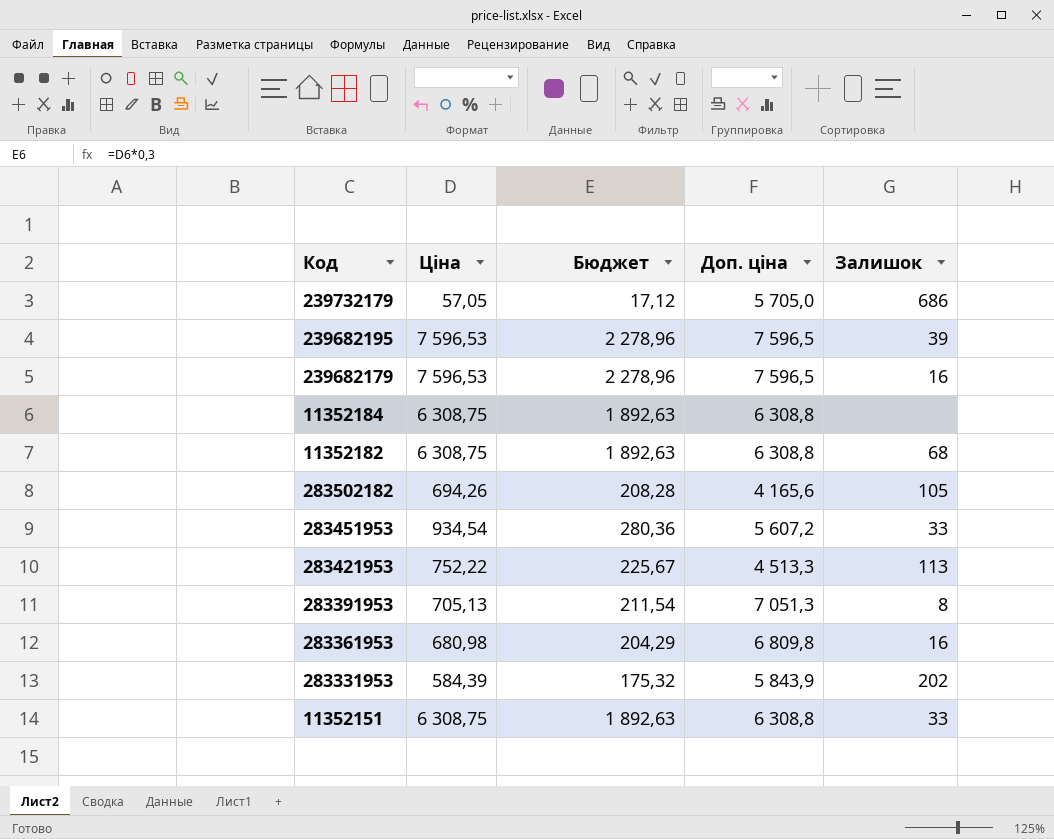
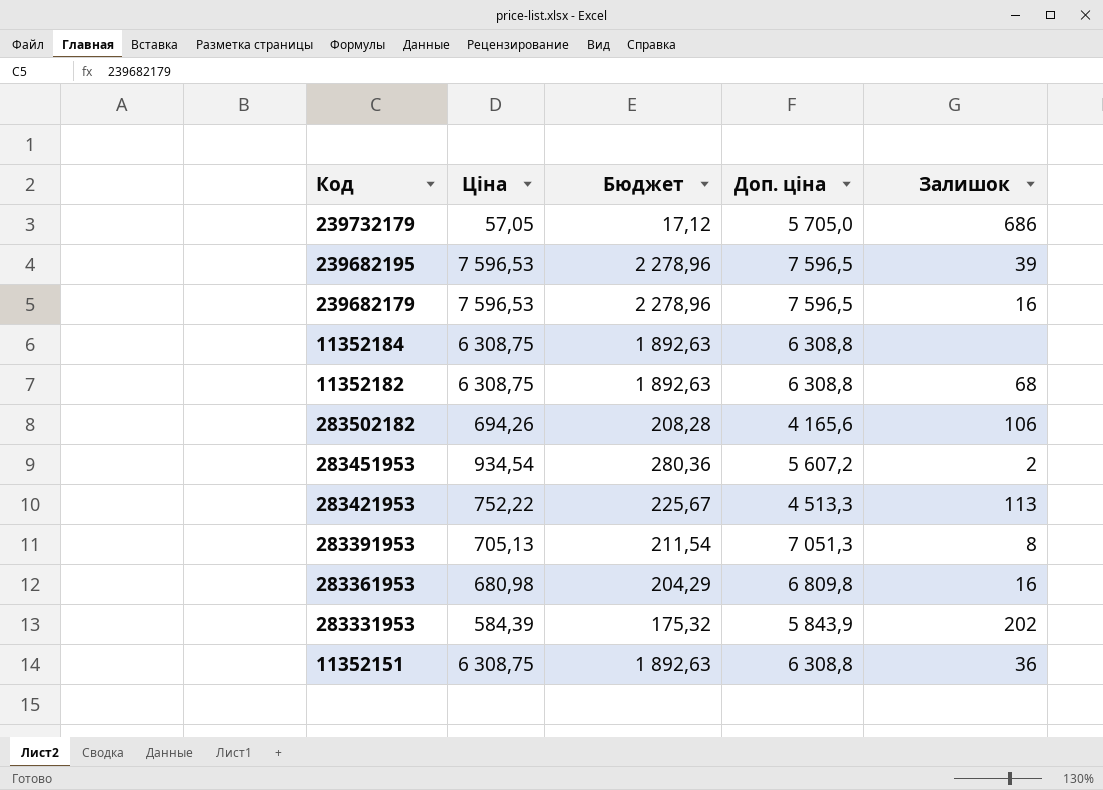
283502182 | Залишок: 105 -> 106
283451953 | Залишок: 33 -> 2
11352151 | Залишок: 33 -> 36

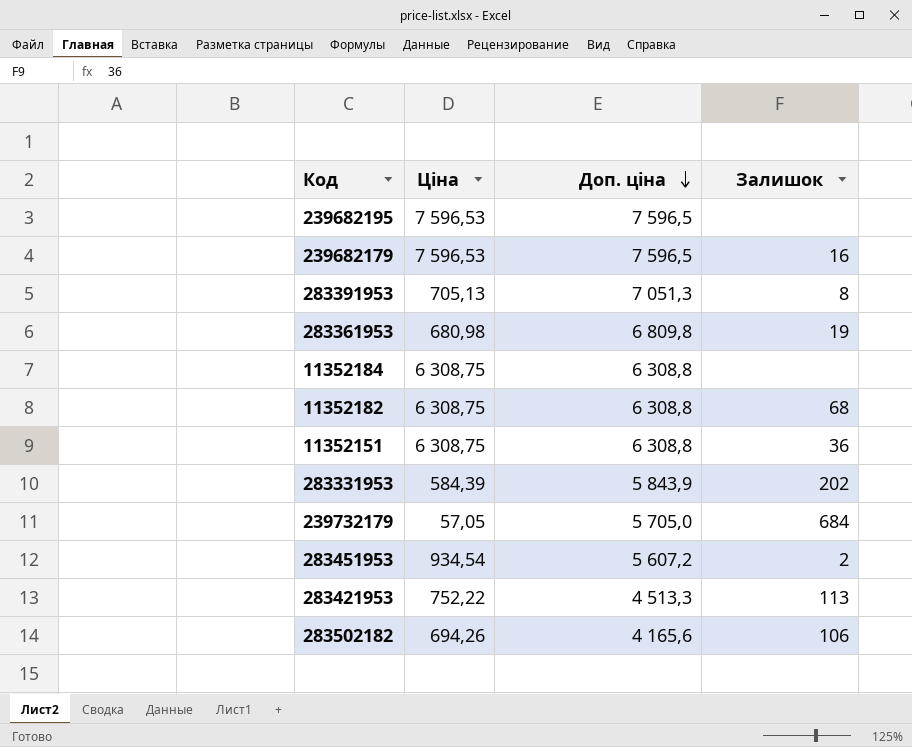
row order: none -> Доп. ціна descending
column Бюджет | formula: [Ціна] * 0,3 -> none
239682195 | Залишок: 39 -> none
283361953 | Залишок: 16 -> 19
239732179 | Залишок: 686 -> 684

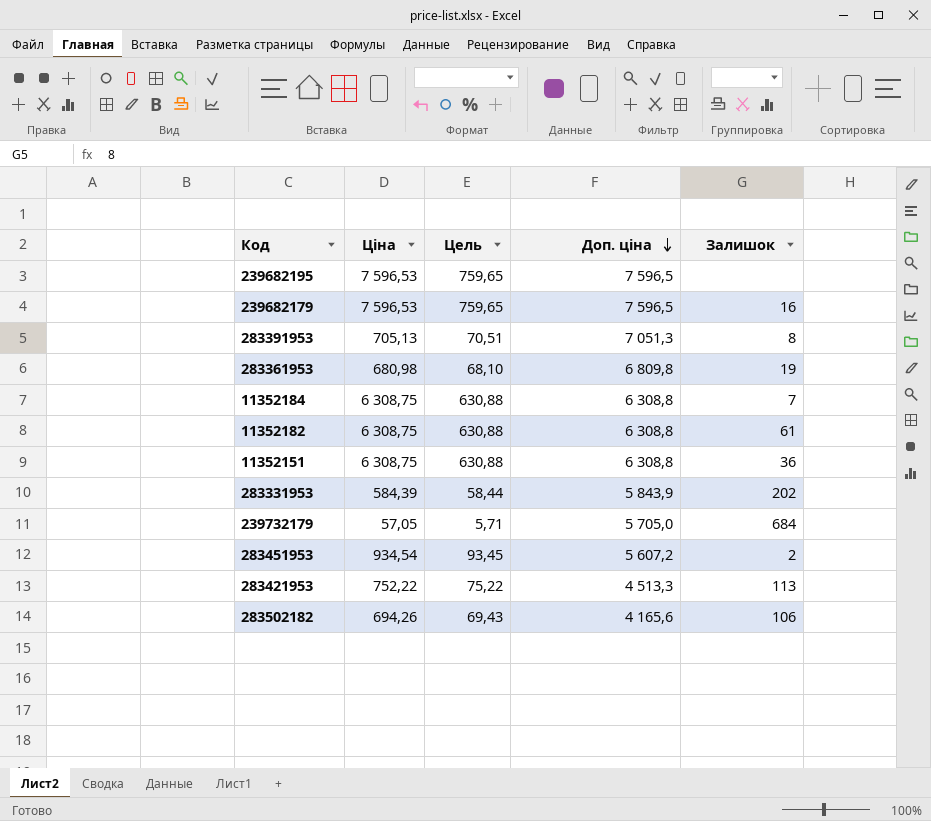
column Цель | formula: none -> [Ціна] * 0,1
11352184 | Залишок: none -> 7
11352182 | Залишок: 68 -> 61

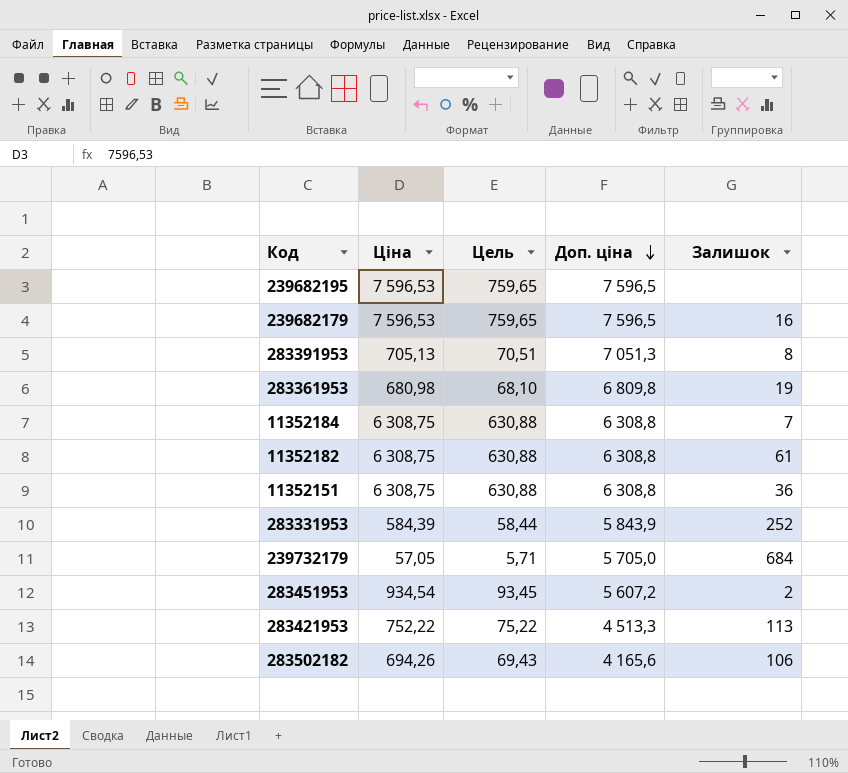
283331953 | Залишок: 202 -> 252

